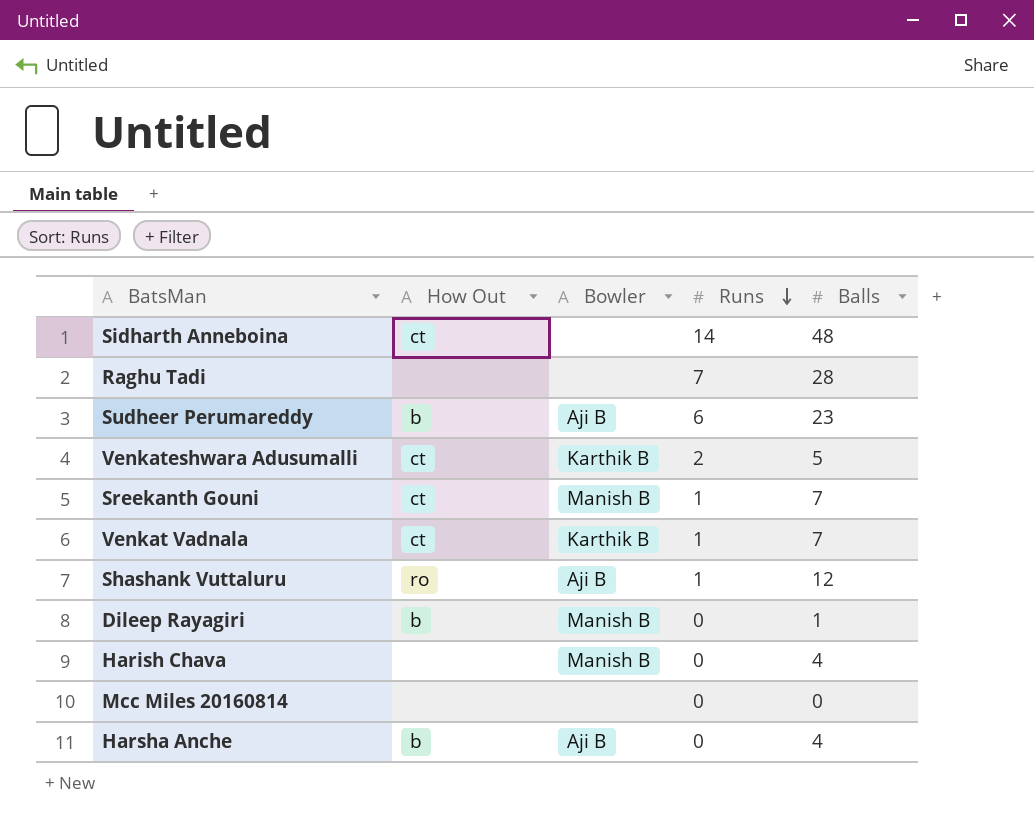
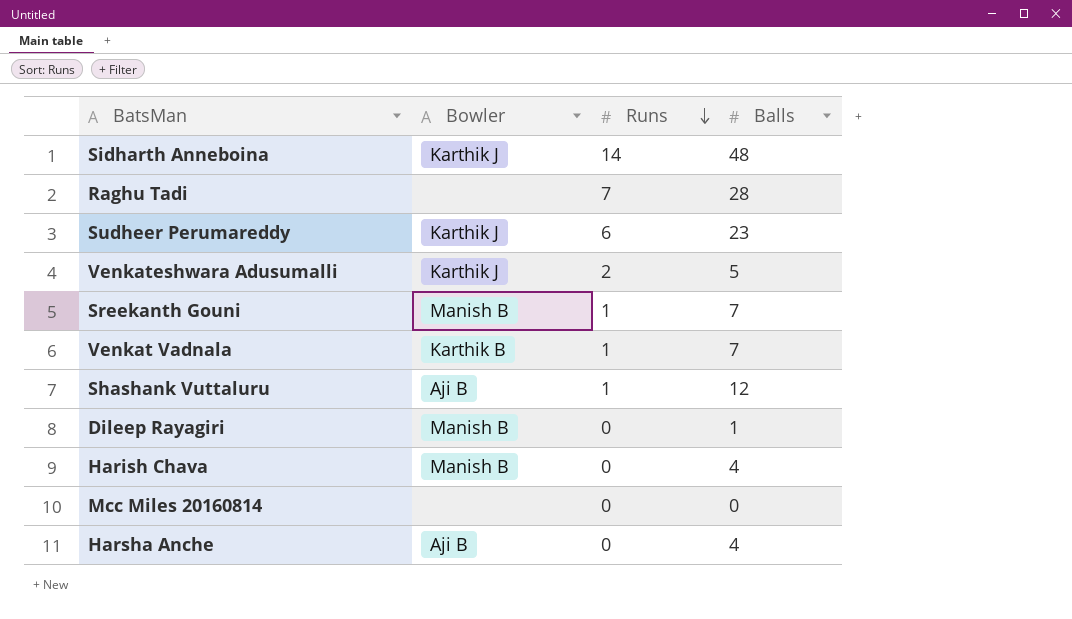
column How Out | position: 2 -> none
Sidharth Anneboina | Bowler: none -> Karthik J
Sudheer Perumareddy | Bowler: Aji B -> Karthik J
Venkateshwara Adusumalli | Bowler: Karthik B -> Karthik J

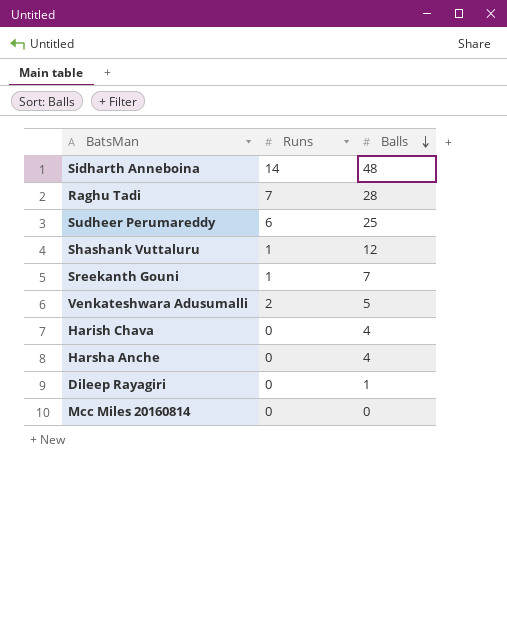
row order: Runs descending -> Balls descending
column Bowler | position: 2 -> none
row Venkat Vadnala: Karthik B | 1 | 7 -> none
Sudheer Perumareddy | Balls: 23 -> 25

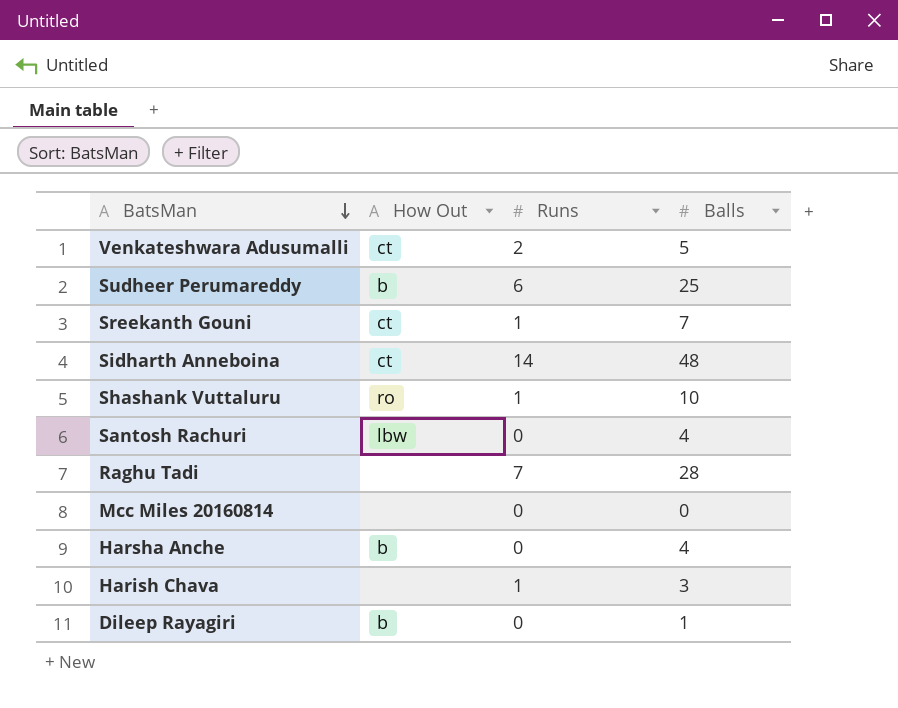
row order: Balls descending -> BatsMan descending
column How Out | position: none -> 2
Shashank Vuttaluru | Balls: 12 -> 10
row Santosh Rachuri: none -> lbw | 0 | 4
Harish Chava | Runs: 0 -> 1
Harish Chava | Balls: 4 -> 3

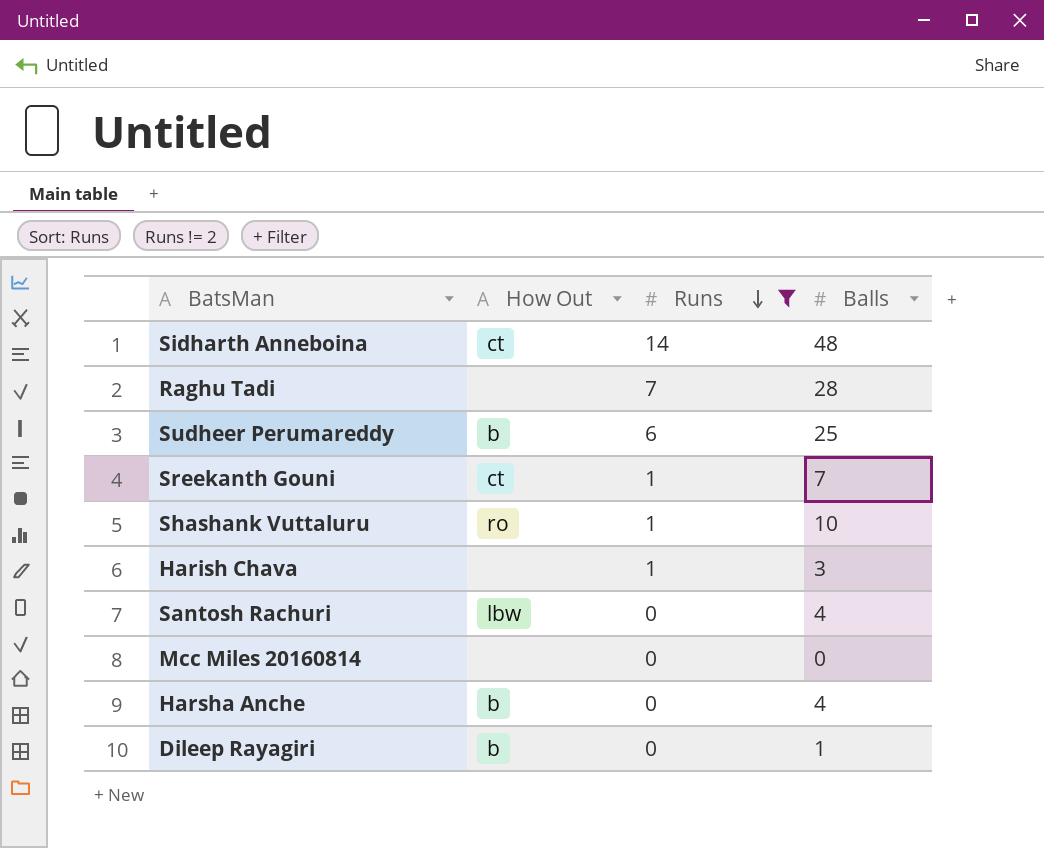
filter: none -> Runs != 2
row order: BatsMan descending -> Runs descending

